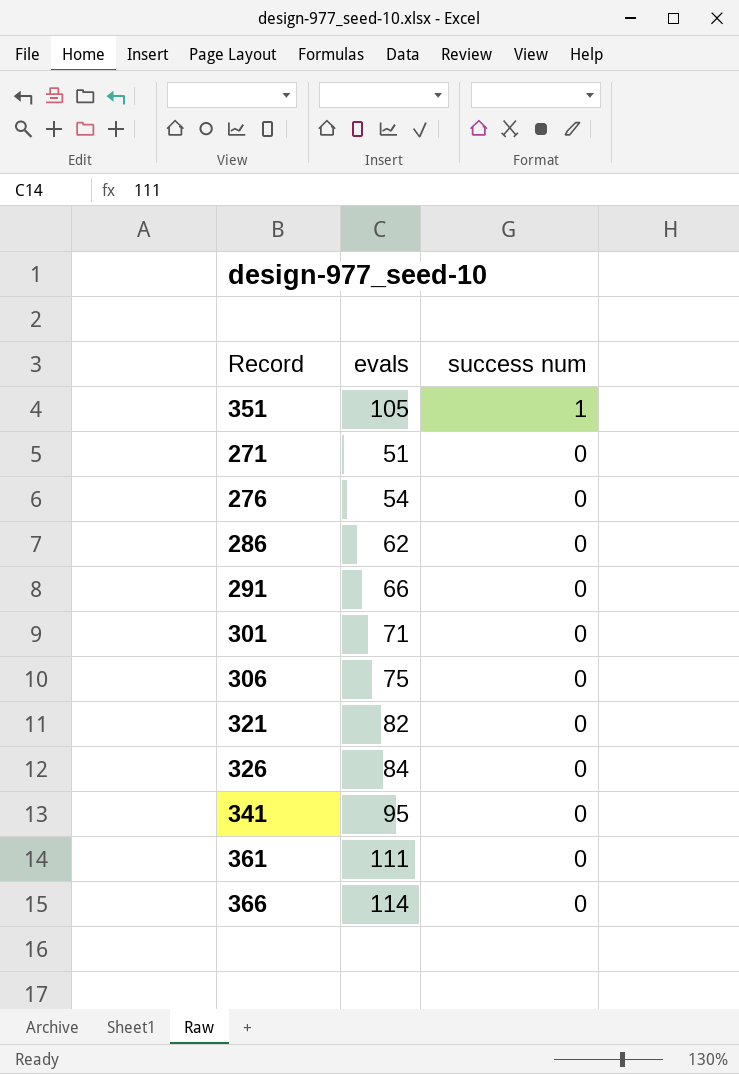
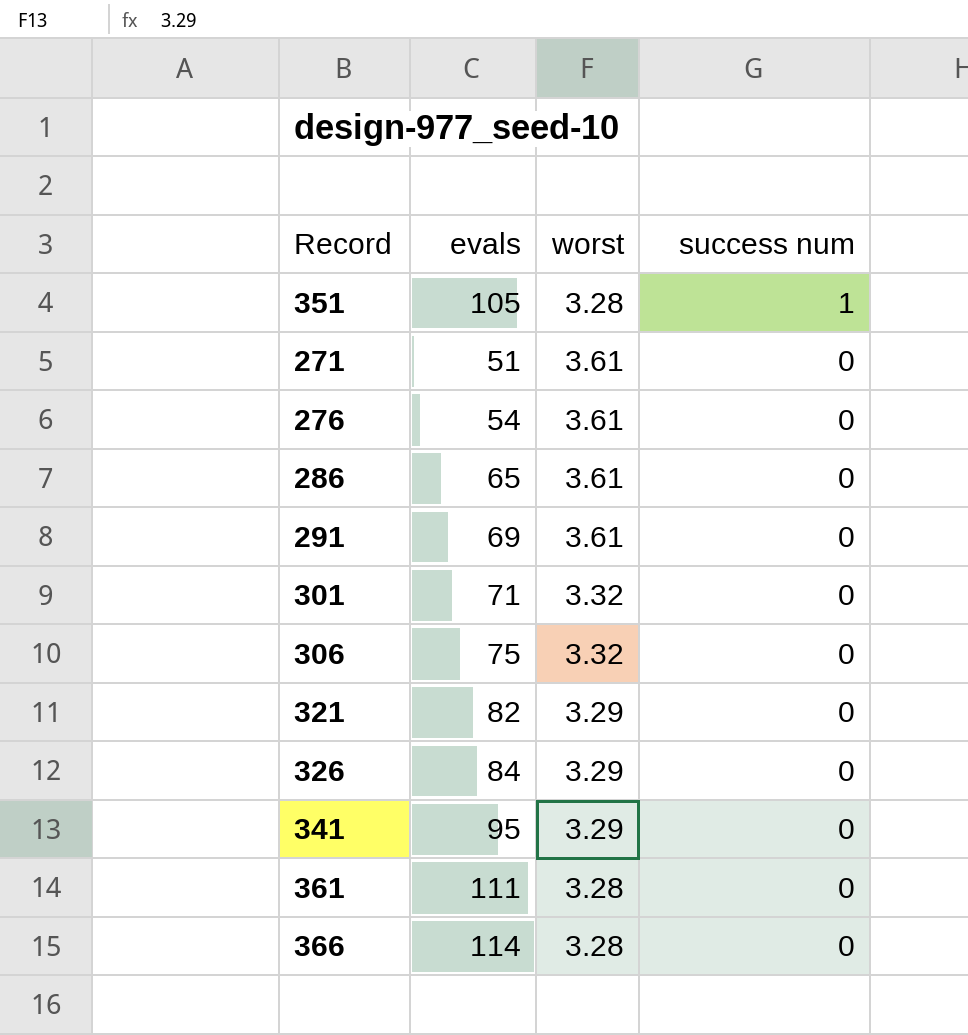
column worst | position: none -> 3
286 | evals: 62 -> 65
291 | evals: 66 -> 69

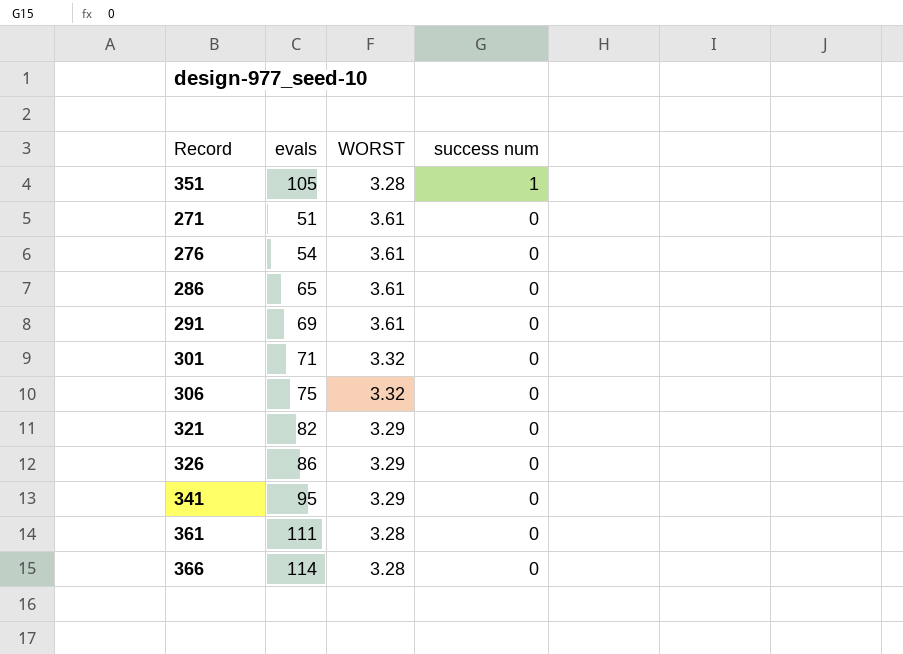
column name: worst -> WORST
326 | evals: 84 -> 86

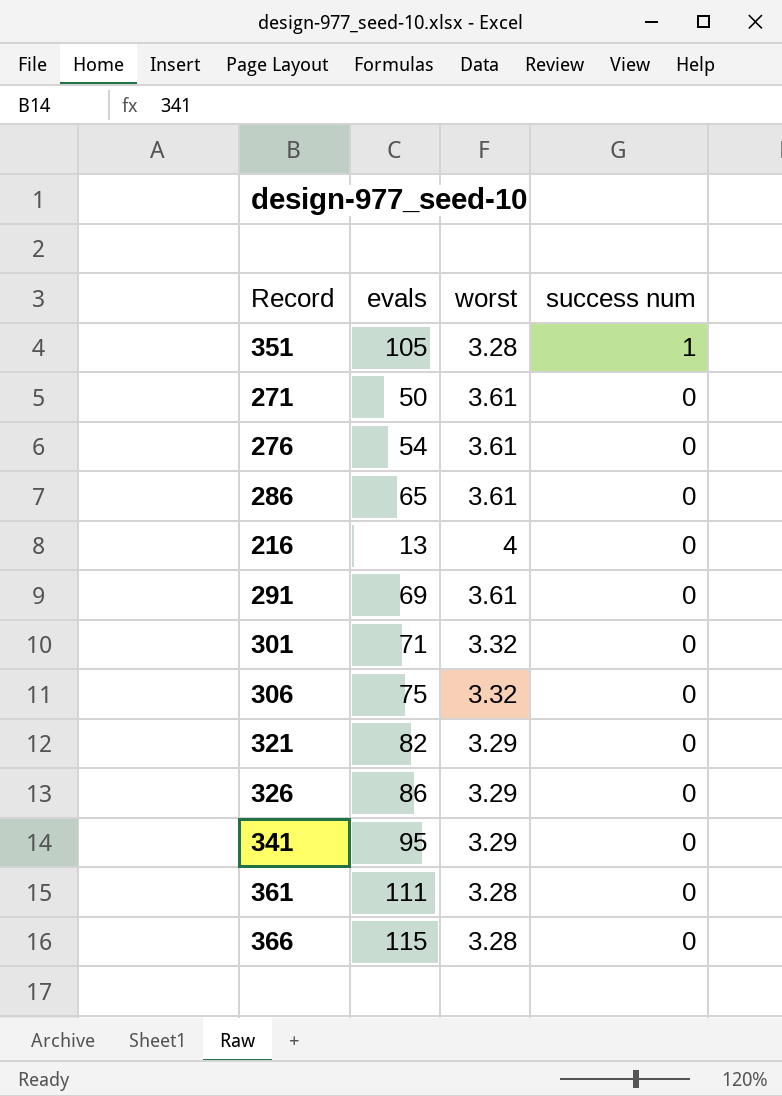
column name: WORST -> worst
271 | evals: 51 -> 50
row 216: none -> 13 | 4 | 0
366 | evals: 114 -> 115

